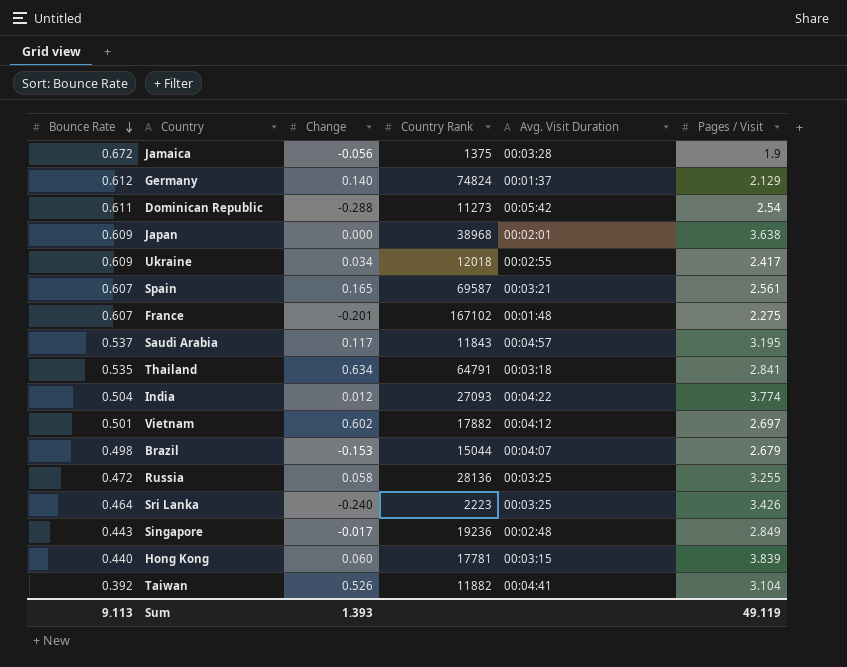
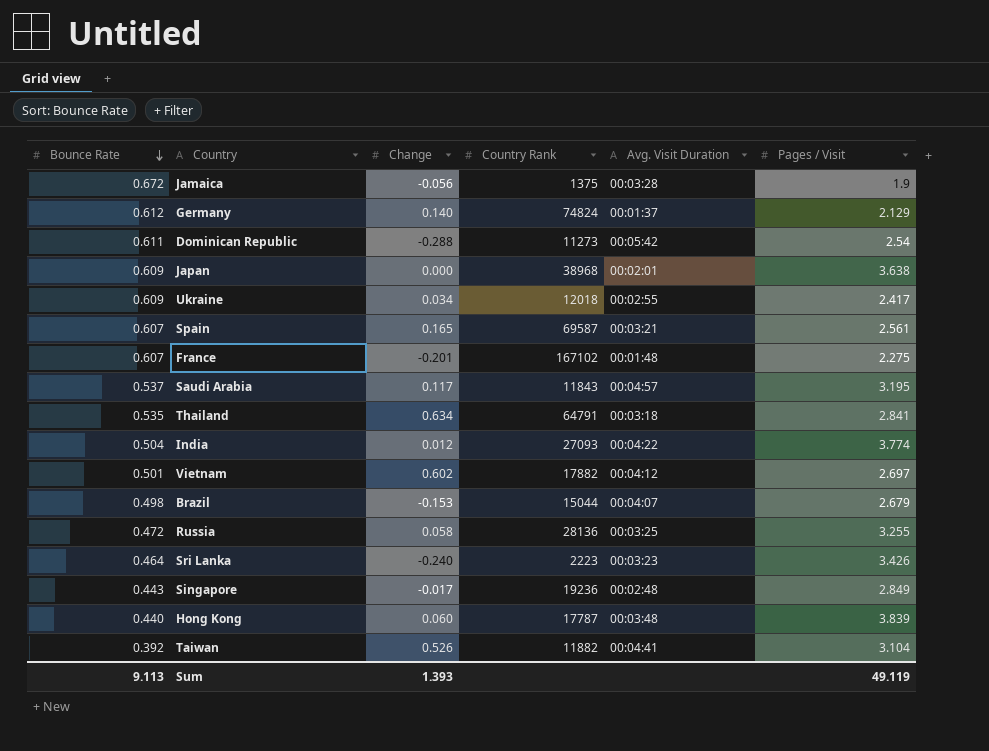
Sri Lanka | Avg. Visit Duration: 00:03:25 -> 00:03:23
Hong Kong | Country Rank: 17781 -> 17787
Hong Kong | Avg. Visit Duration: 00:03:15 -> 00:03:48

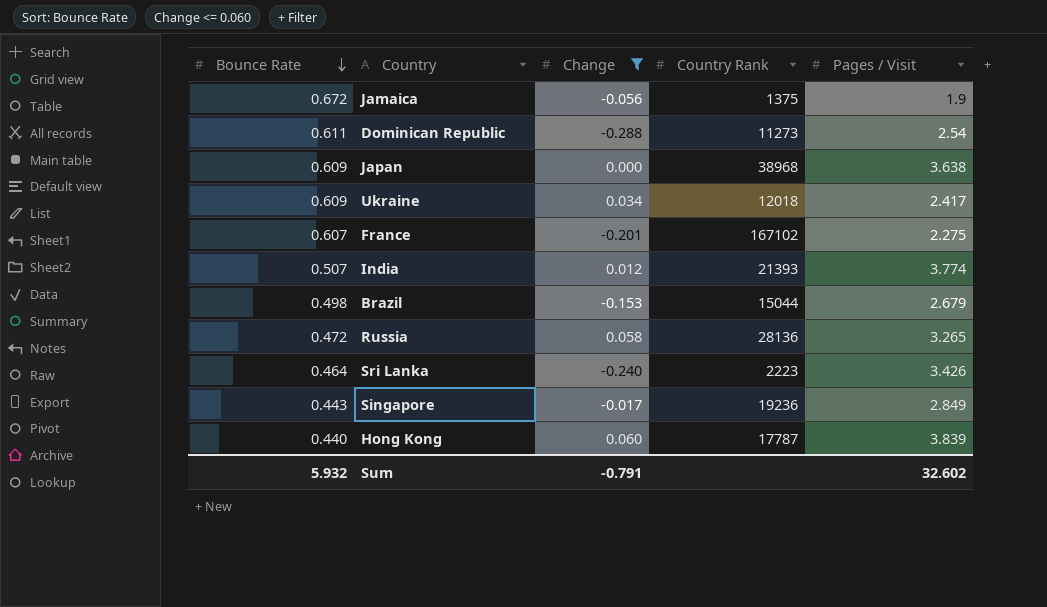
filter: none -> Change <= 0.060
column Avg. Visit Duration | position: 5 -> none
India | Bounce Rate: 0.504 -> 0.507
India | Country Rank: 27093 -> 21393
Russia | Pages / Visit: 3.255 -> 3.265
Sum | Bounce Rate: 9.113 -> 5.932
Sum | Change: 1.393 -> -0.791
Sum | Pages / Visit: 49.119 -> 32.602

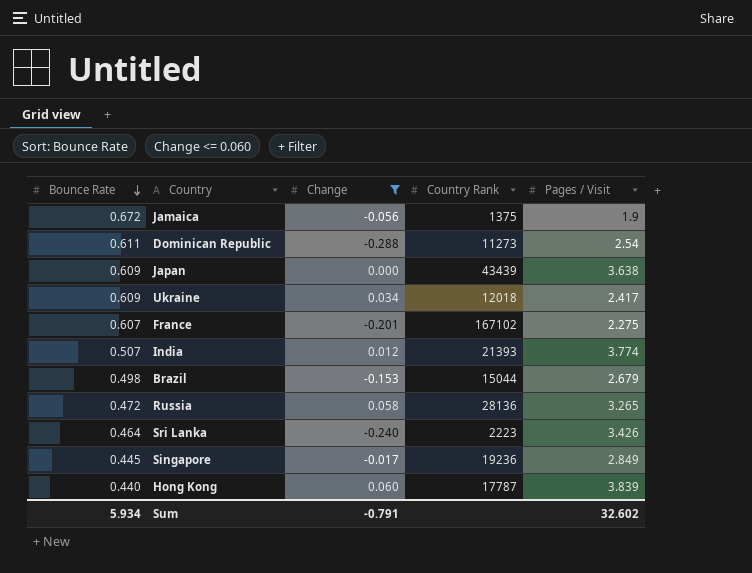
Japan | Country Rank: 38968 -> 43439
Singapore | Bounce Rate: 0.443 -> 0.445
Sum | Bounce Rate: 5.932 -> 5.934

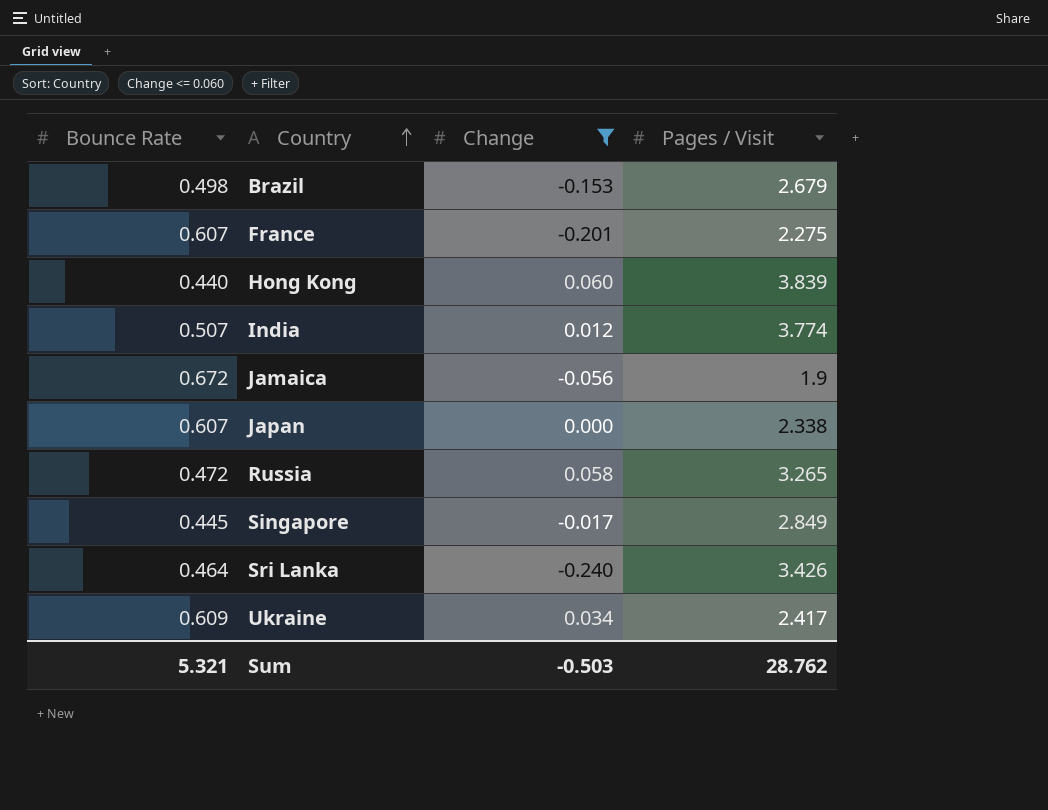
row order: Bounce Rate descending -> Country ascending
column Country Rank | position: 4 -> none
row Dominican Republic: 0.611 | -0.288 | 11273 | 2.54 -> none
Japan | Bounce Rate: 0.609 -> 0.607
Japan | Pages / Visit: 3.638 -> 2.338
Sum | Bounce Rate: 5.934 -> 5.321
Sum | Change: -0.791 -> -0.503
Sum | Pages / Visit: 32.602 -> 28.762

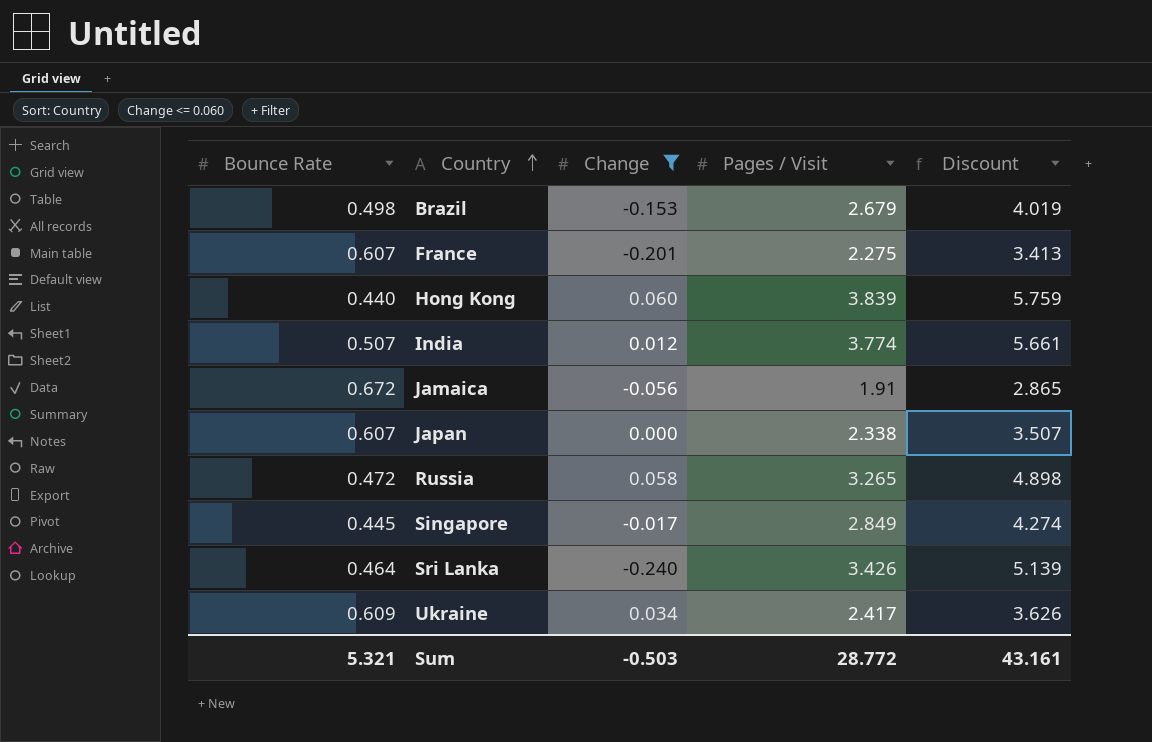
column Discount | formula: none -> [Pages / Visit] * 1.5
Jamaica | Pages / Visit: 1.9 -> 1.91
Sum | Pages / Visit: 28.762 -> 28.772

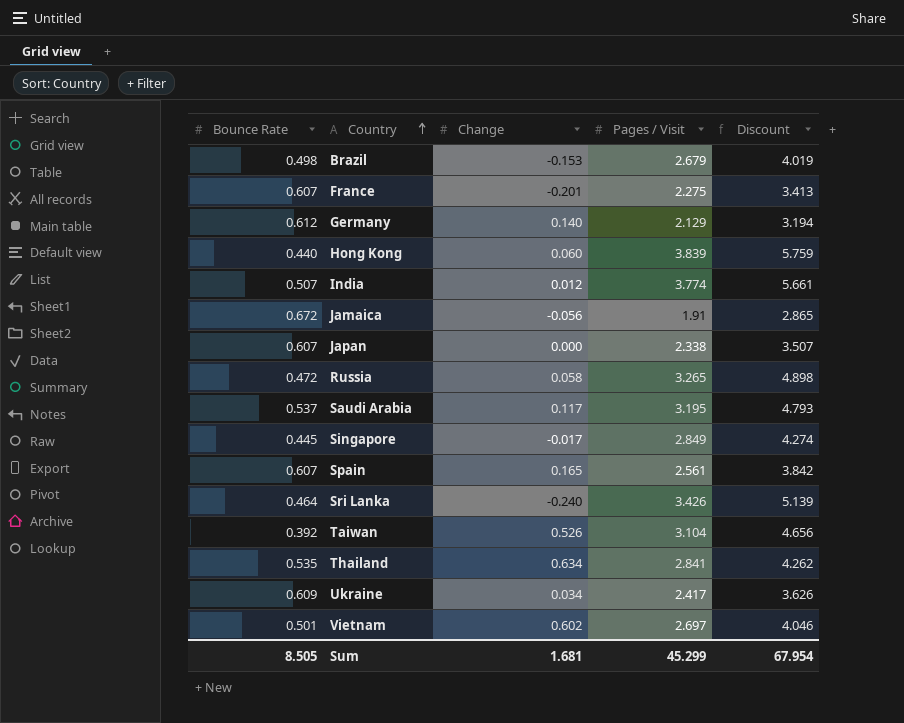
filter: Change <= 0.060 -> none
Sum | Bounce Rate: 5.321 -> 8.505
Sum | Change: -0.503 -> 1.681
Sum | Pages / Visit: 28.772 -> 45.299
Sum | Discount: 43.161 -> 67.954

